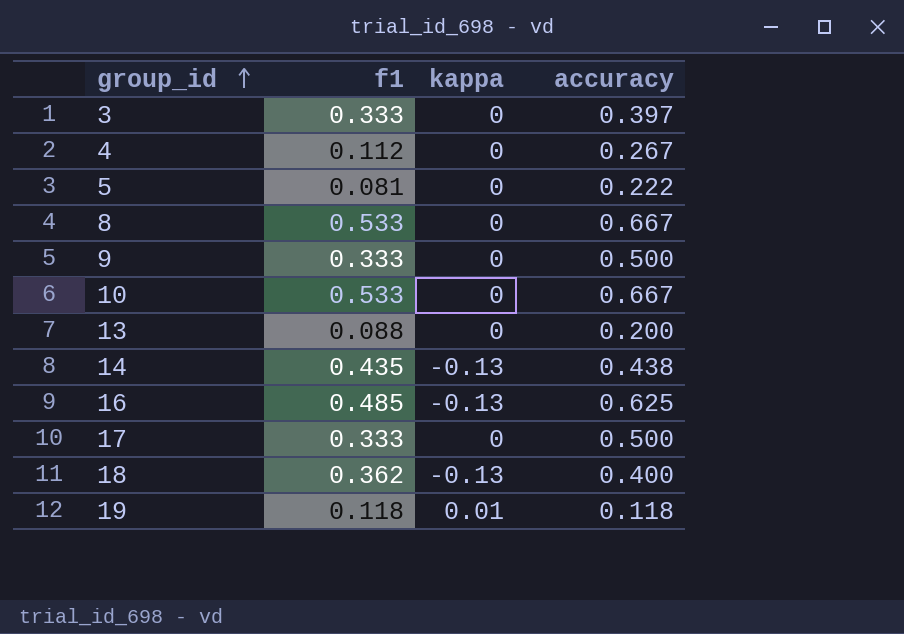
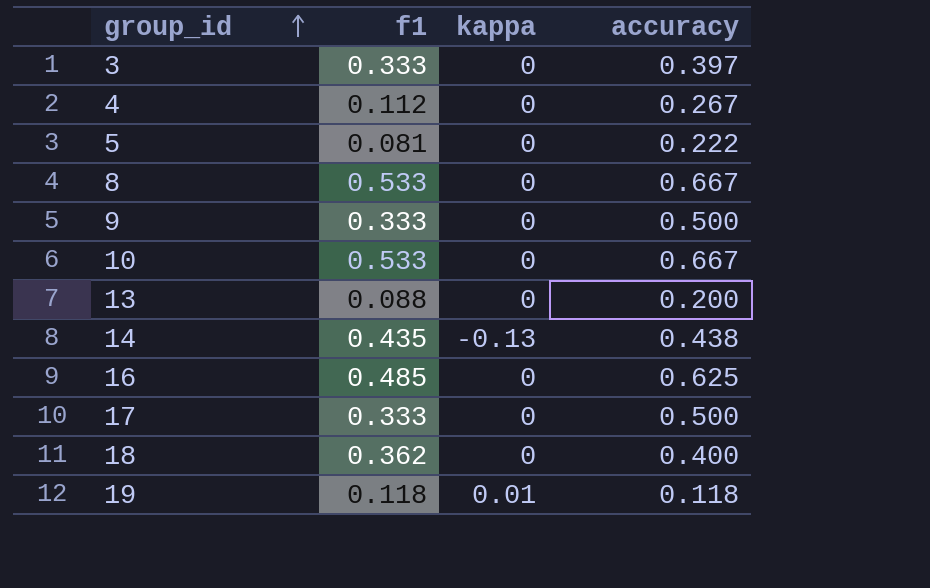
16 | kappa: -0.13 -> 0
18 | kappa: -0.13 -> 0

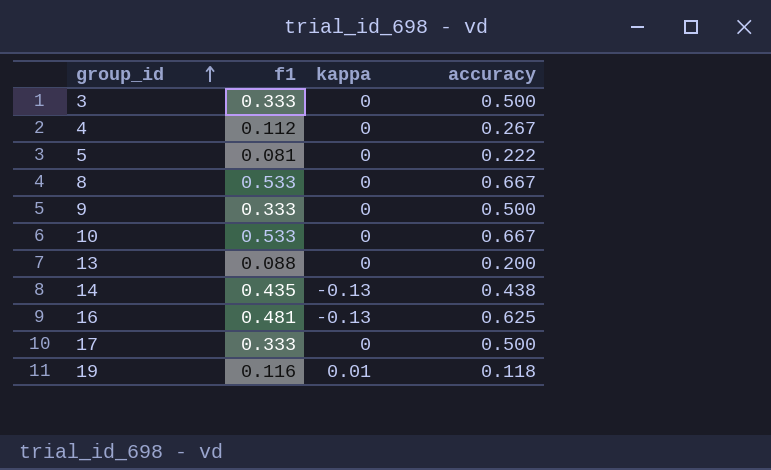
row 18: 0.362 | 0 | 0.400 -> none
3 | accuracy: 0.397 -> 0.500
16 | f1: 0.485 -> 0.481
16 | kappa: 0 -> -0.13
19 | f1: 0.118 -> 0.116

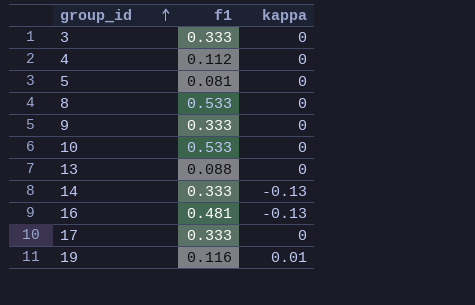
column accuracy | position: 4 -> none
14 | f1: 0.435 -> 0.333

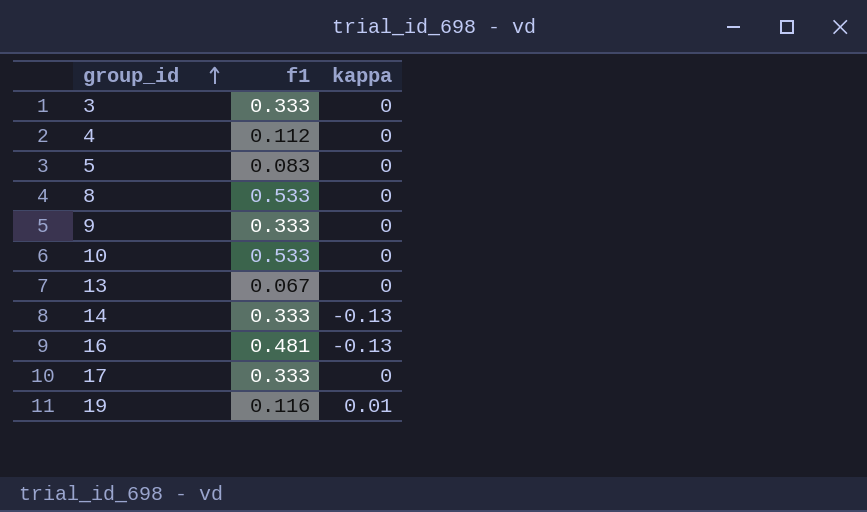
5 | f1: 0.081 -> 0.083
13 | f1: 0.088 -> 0.067

